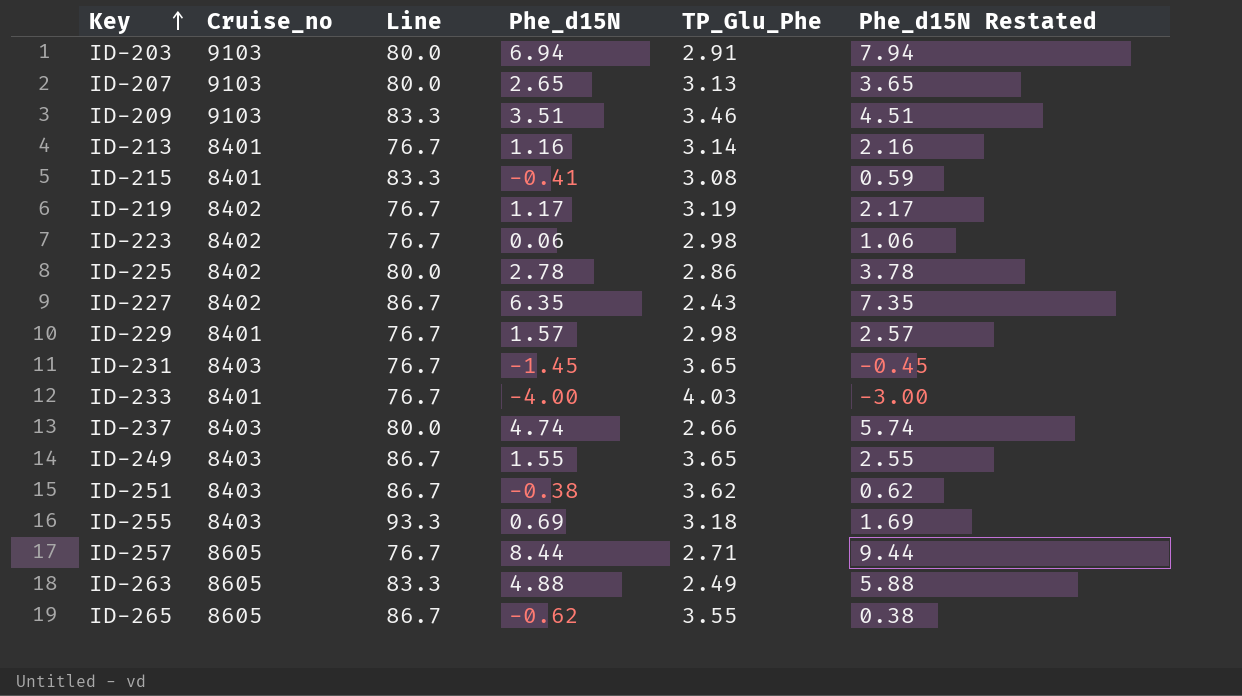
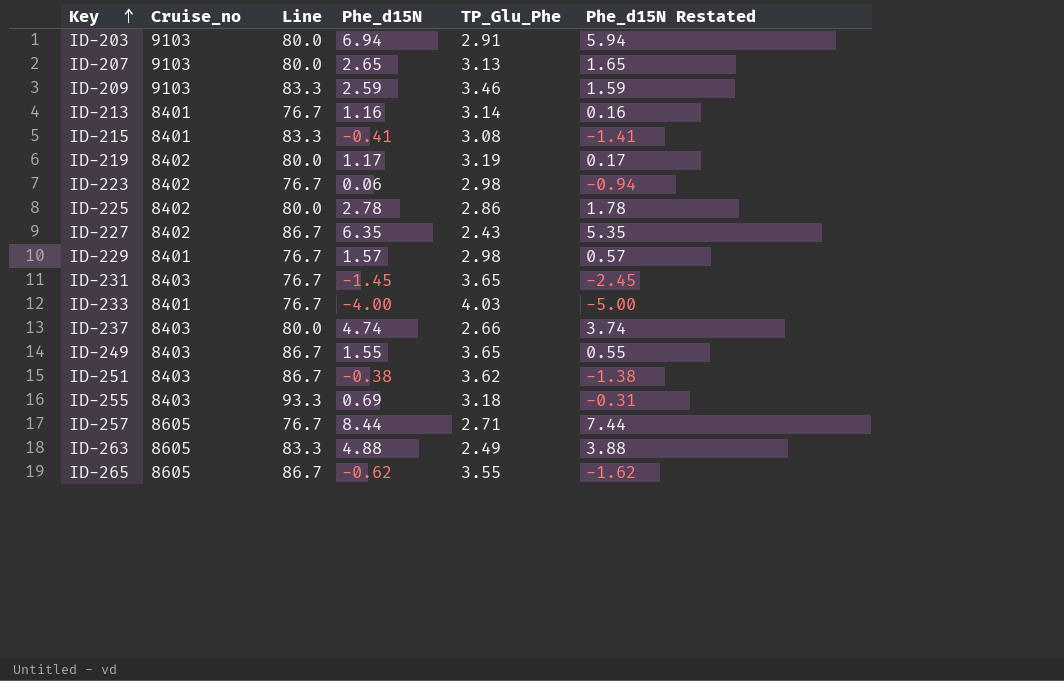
column Phe_d15N Restated | formula: [Phe_d15N] + 1 -> [Phe_d15N] - 1
ID-209 | Phe_d15N: 3.51 -> 2.59
ID-219 | Line: 76.7 -> 80.0

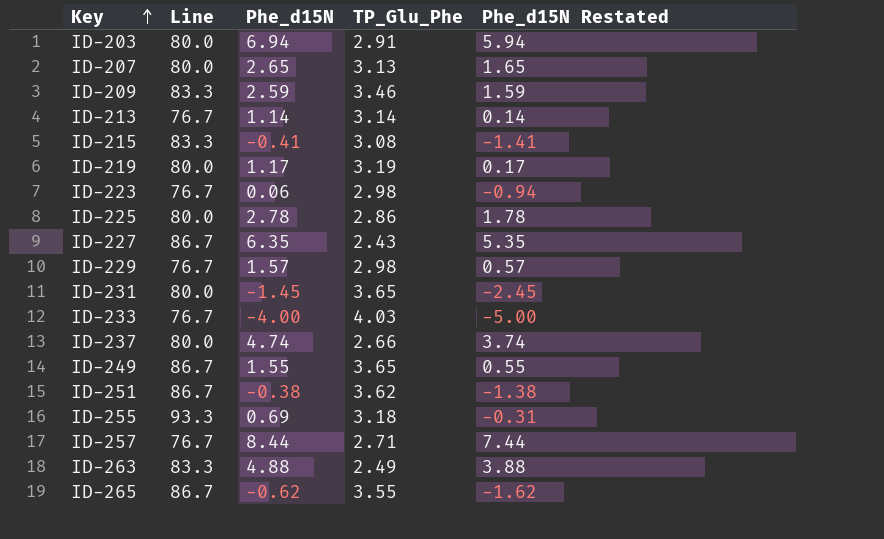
column Cruise_no | position: 2 -> none
ID-213 | Phe_d15N: 1.16 -> 1.14
ID-213 | Phe_d15N Restated: 0.16 -> 0.14
ID-231 | Line: 76.7 -> 80.0

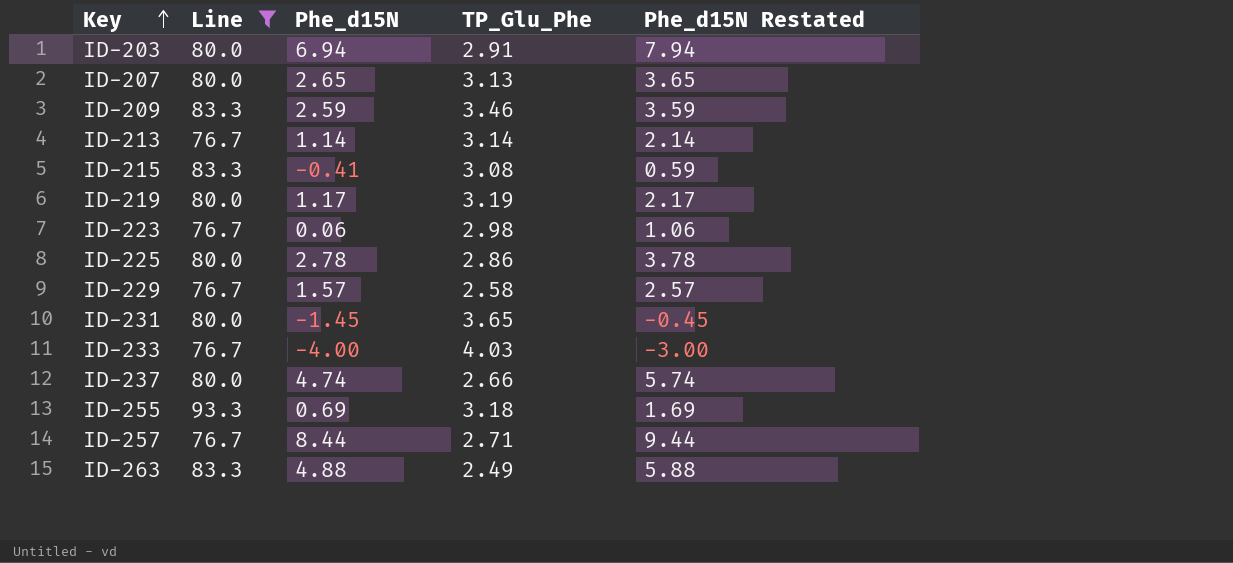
filter: none -> Line != 86.7
column Phe_d15N Restated | formula: [Phe_d15N] - 1 -> [Phe_d15N] + 1
ID-229 | TP_Glu_Phe: 2.98 -> 2.58

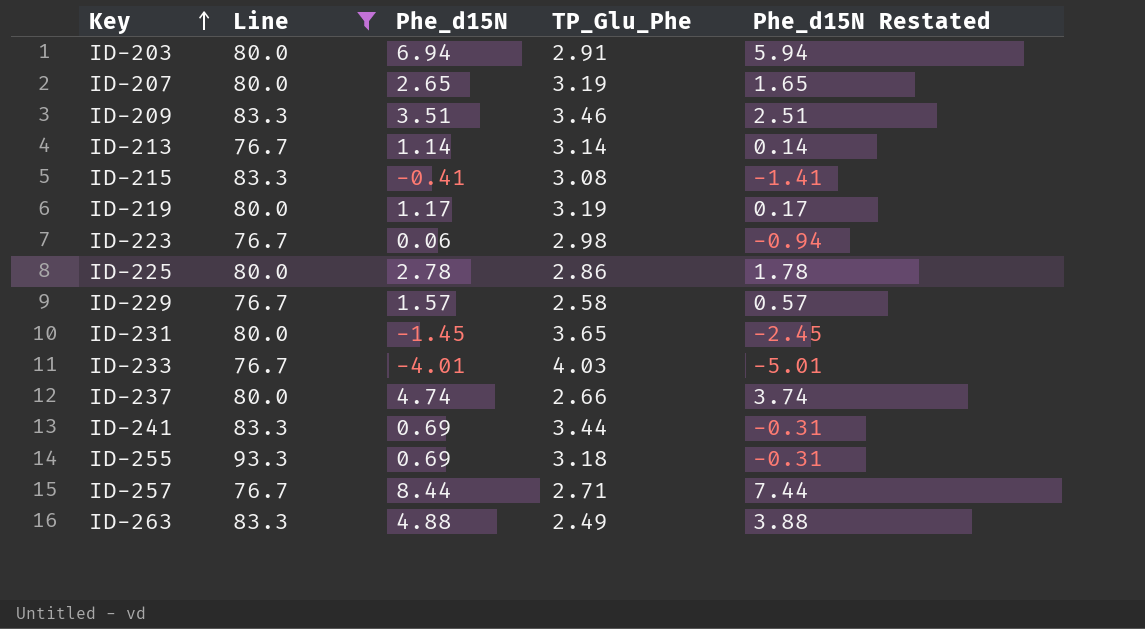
column Phe_d15N Restated | formula: [Phe_d15N] + 1 -> [Phe_d15N] - 1
ID-207 | TP_Glu_Phe: 3.13 -> 3.19
ID-209 | Phe_d15N: 2.59 -> 3.51
ID-233 | Phe_d15N: -4.00 -> -4.01
row ID-241: none -> 83.3 | 0.69 | 3.44 | -0.31

